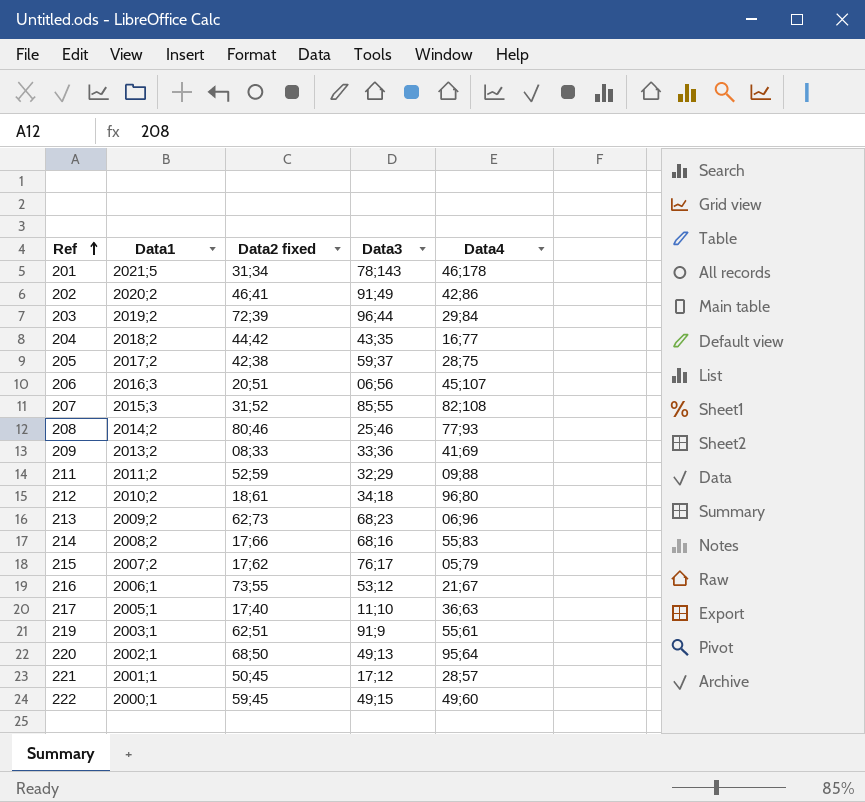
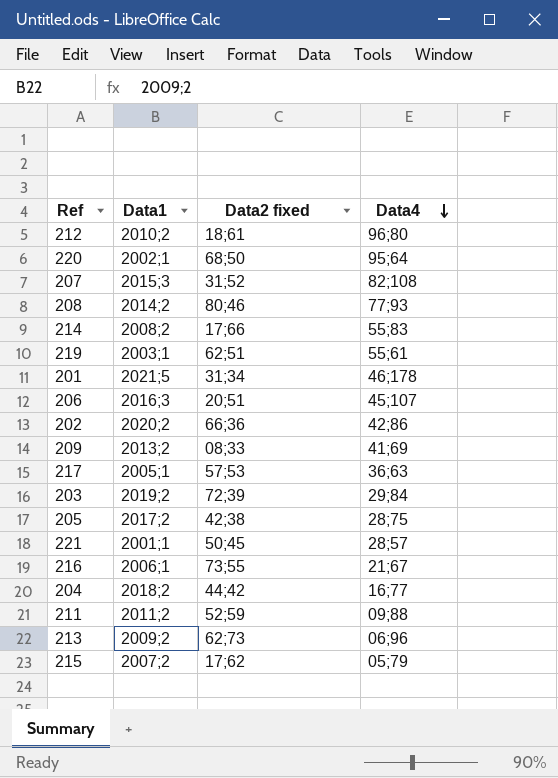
row order: Ref ascending -> Data4 descending
column Data3 | position: 4 -> none
row 222: 2000;1 | 59;45 | 49;15 | 49;60 -> none
202 | Data2 fixed: 46;41 -> 66;36
217 | Data2 fixed: 17;40 -> 57;53

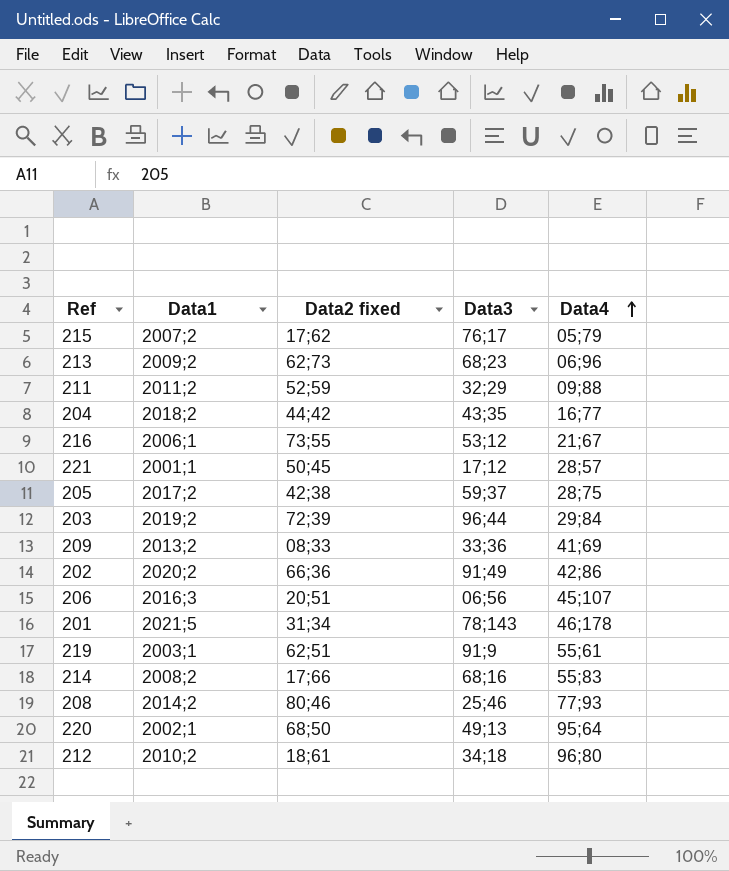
row order: Data4 descending -> Data4 ascending
column Data3 | position: none -> 4
row 207: 2015;3 | 31;52 | 82;108 -> none
row 217: 2005;1 | 57;53 | 36;63 -> none

